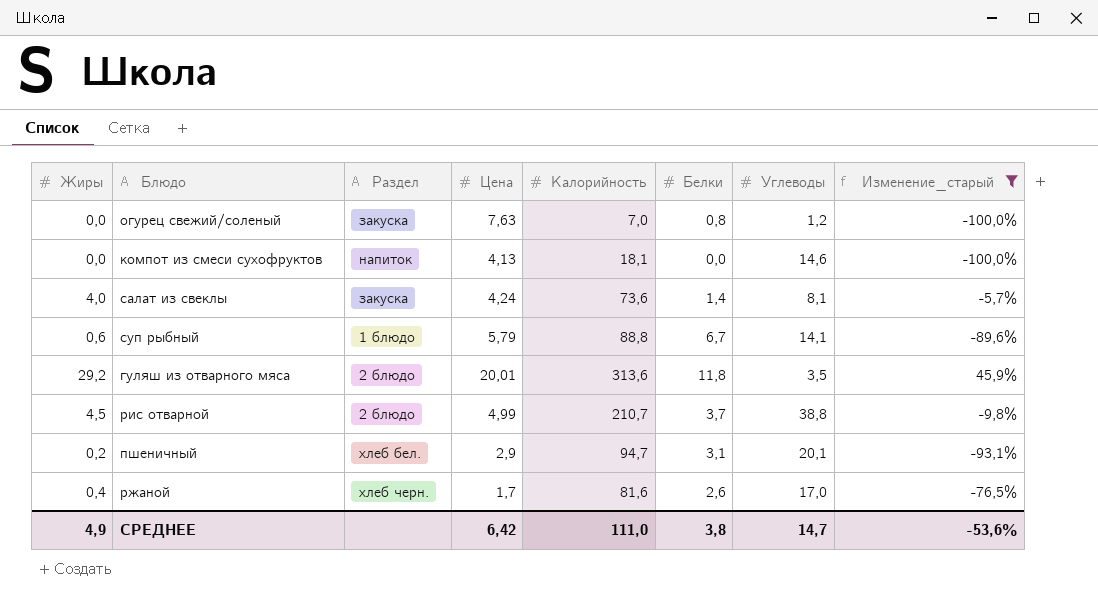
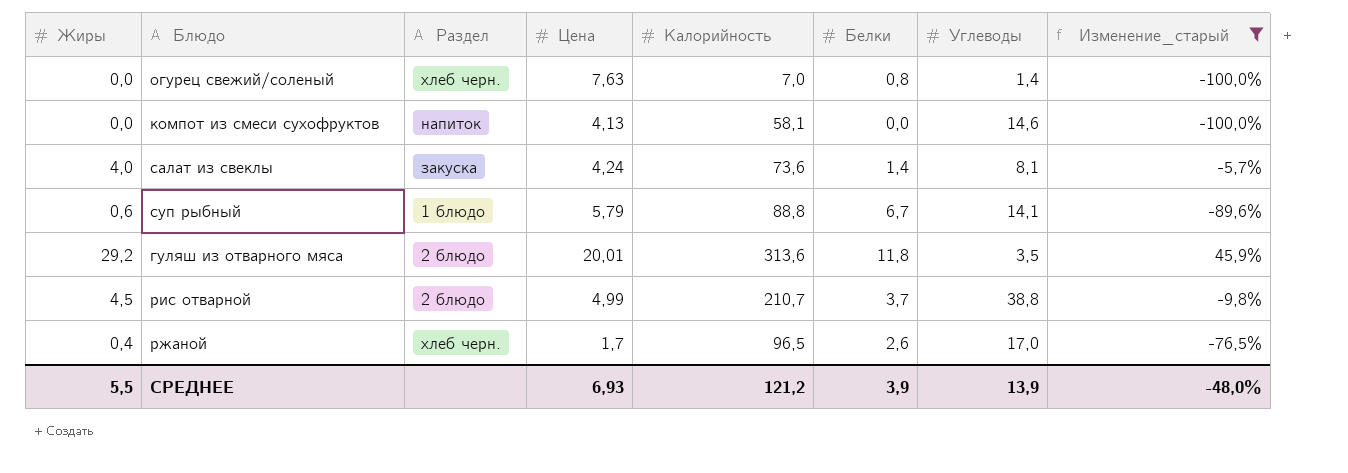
row пшеничный: 0,2 | хлеб бел. | 2,9 | 94,7 | 3,1 | 20,1 | -93,1% -> none
огурец свежий/соленый | Раздел: закуска -> хлеб черн.
огурец свежий/соленый | Углеводы: 1,2 -> 1,4
компот из смеси сухофруктов | Калорийность: 18,1 -> 58,1
ржаной | Калорийность: 81,6 -> 96,5
СРЕДНЕЕ | Жиры: 4,9 -> 5,5
СРЕДНЕЕ | Цена: 6,42 -> 6,93
СРЕДНЕЕ | Калорийность: 111,0 -> 121,2
СРЕДНЕЕ | Белки: 3,8 -> 3,9
СРЕДНЕЕ | Углеводы: 14,7 -> 13,9
СРЕДНЕЕ | Изменение_старый: -53,6% -> -48,0%

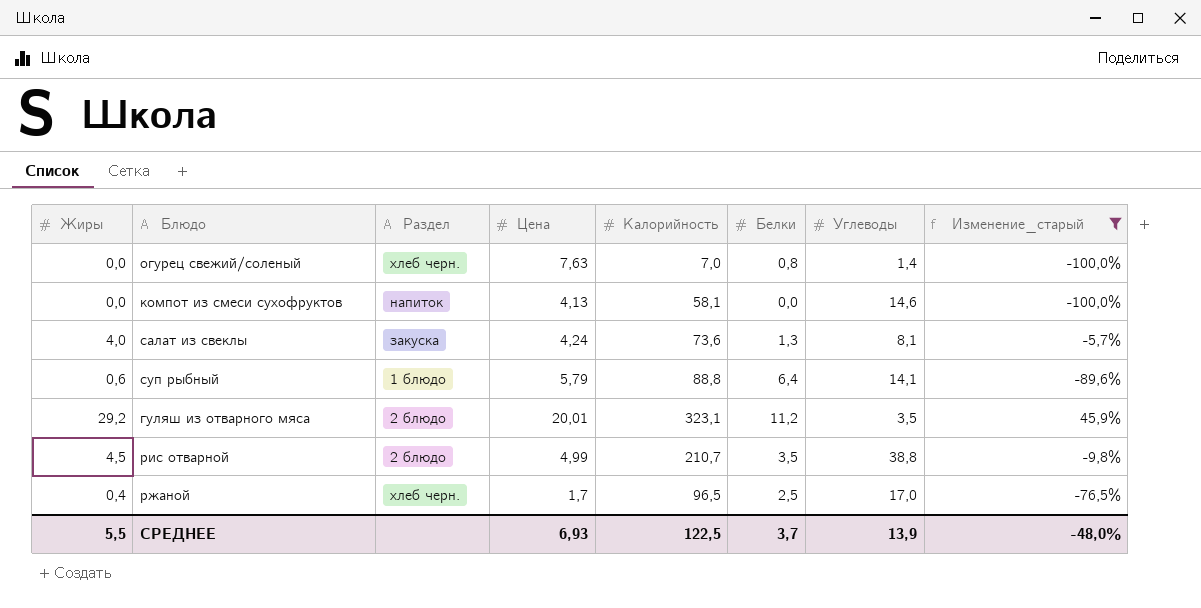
салат из свеклы | Белки: 1,4 -> 1,3
суп рыбный | Белки: 6,7 -> 6,4
гуляш из отварного мяса | Калорийность: 313,6 -> 323,1
гуляш из отварного мяса | Белки: 11,8 -> 11,2
рис отварной | Белки: 3,7 -> 3,5
ржаной | Белки: 2,6 -> 2,5
СРЕДНЕЕ | Калорийность: 121,2 -> 122,5
СРЕДНЕЕ | Белки: 3,9 -> 3,7

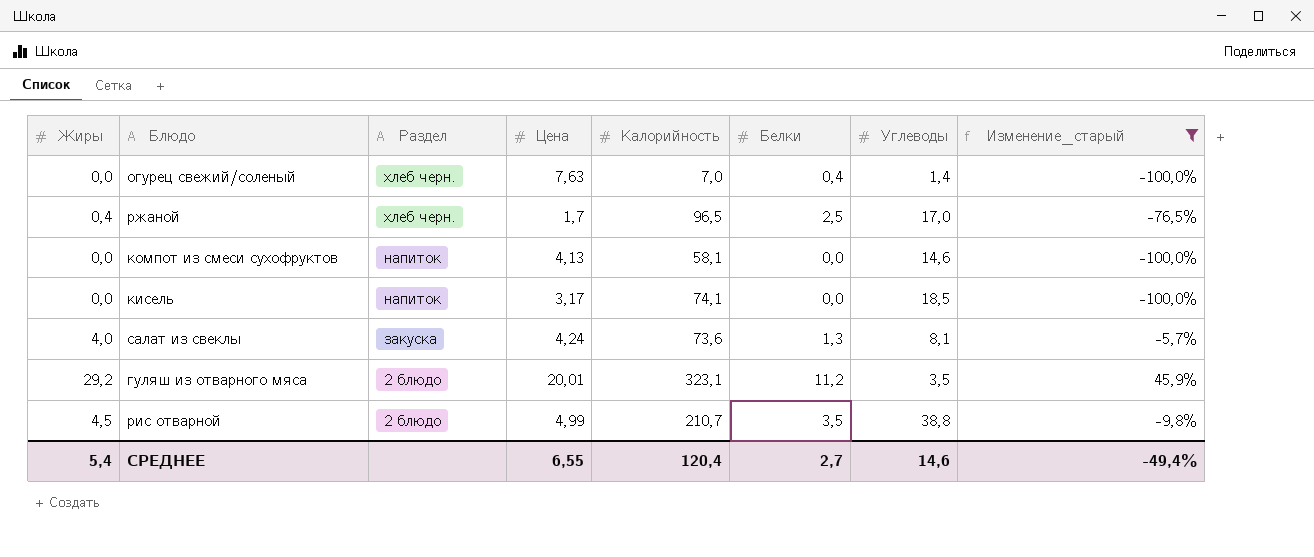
row order: none -> Раздел descending
row суп рыбный: 0,6 | 1 блюдо | 5,79 | 88,8 | 6,4 | 14,1 | -89,6% -> none
огурец свежий/соленый | Белки: 0,8 -> 0,4
row кисель: none -> 0,0 | напиток | 3,17 | 74,1 | 0,0 | 18,5 | -100,0%
СРЕДНЕЕ | Жиры: 5,5 -> 5,4
СРЕДНЕЕ | Цена: 6,93 -> 6,55
СРЕДНЕЕ | Калорийность: 122,5 -> 120,4
СРЕДНЕЕ | Белки: 3,7 -> 2,7
СРЕДНЕЕ | Углеводы: 13,9 -> 14,6
СРЕДНЕЕ | Изменение_старый: -48,0% -> -49,4%

